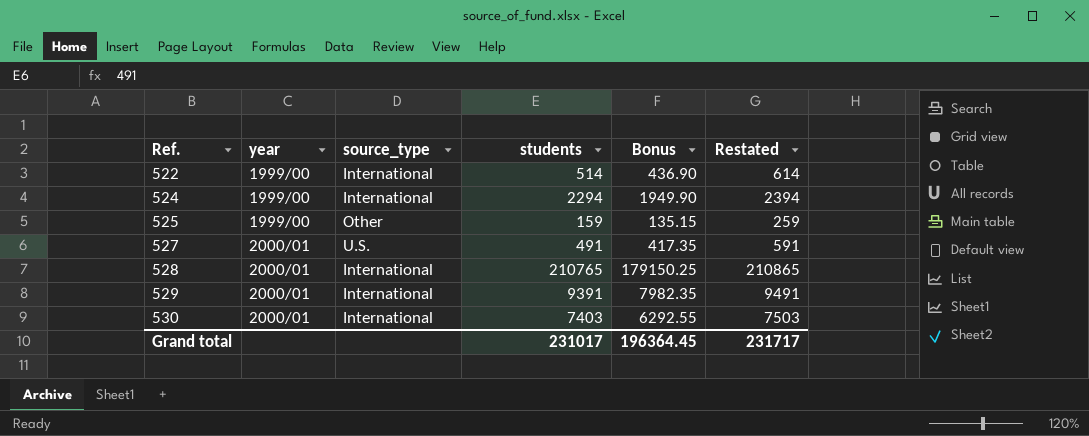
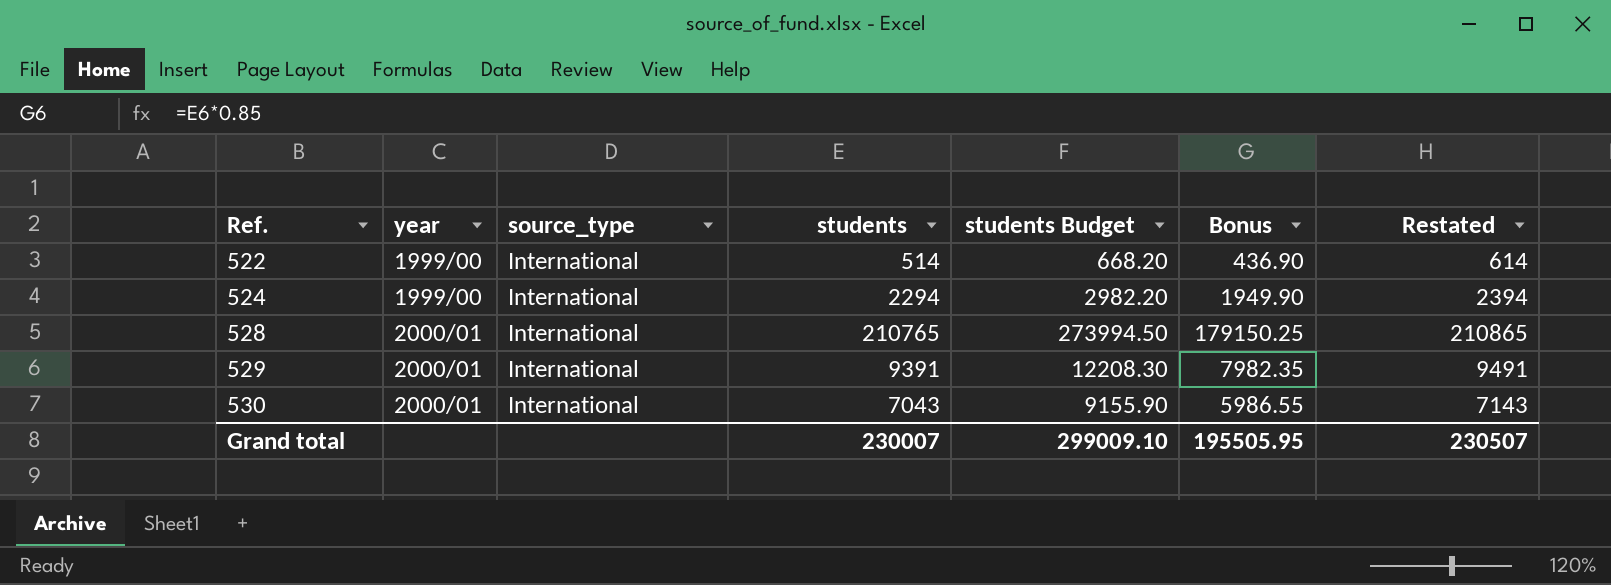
column students Budget | formula: none -> [students] * 1.3
row 525: 1999/00 | Other | 159 | 135.15 | 259 -> none
row 527: 2000/01 | U.S. | 491 | 417.35 | 591 -> none
530 | students: 7403 -> 7043
530 | Bonus: 6292.55 -> 5986.55
530 | Restated: 7503 -> 7143
Grand total | students: 231017 -> 230007
Grand total | Bonus: 196364.45 -> 195505.95
Grand total | Restated: 231717 -> 230507

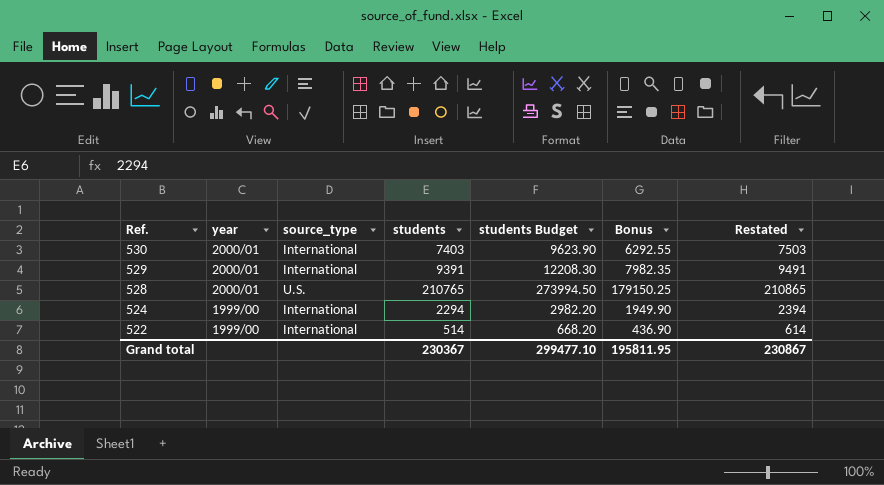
row order: Ref. ascending -> Ref. descending
530 | students: 7043 -> 7403
530 | students Budget: 9155.90 -> 9623.90
530 | Bonus: 5986.55 -> 6292.55
530 | Restated: 7143 -> 7503
528 | source_type: International -> U.S.
Grand total | students: 230007 -> 230367
Grand total | students Budget: 299009.10 -> 299477.10
Grand total | Bonus: 195505.95 -> 195811.95
Grand total | Restated: 230507 -> 230867

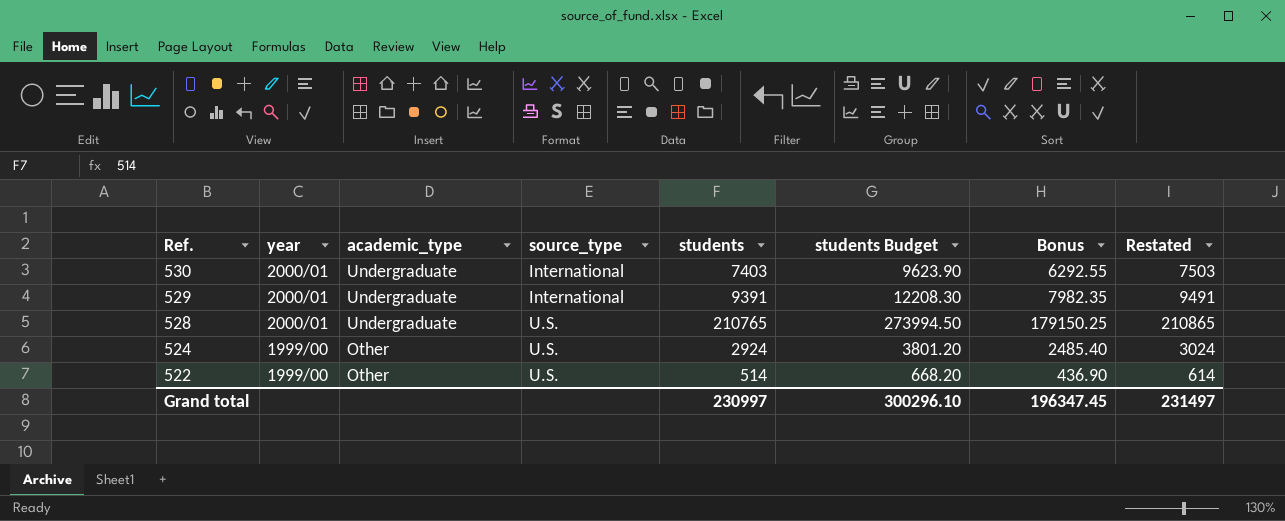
column academic_type | position: none -> 3
524 | source_type: International -> U.S.
524 | students: 2294 -> 2924
524 | students Budget: 2982.20 -> 3801.20
524 | Bonus: 1949.90 -> 2485.40
524 | Restated: 2394 -> 3024
522 | source_type: International -> U.S.
Grand total | students: 230367 -> 230997
Grand total | students Budget: 299477.10 -> 300296.10
Grand total | Bonus: 195811.95 -> 196347.45
Grand total | Restated: 230867 -> 231497

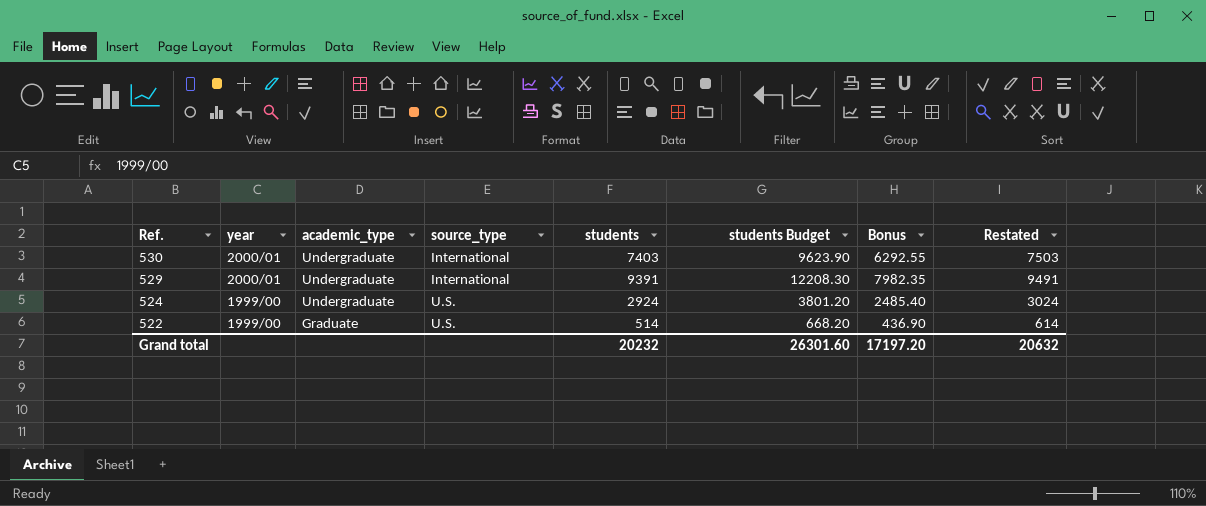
row 528: 2000/01 | Undergraduate | U.S. | 210765 | 273994.50 | 179150.25 | 210865 -> none
524 | academic_type: Other -> Undergraduate
522 | academic_type: Other -> Graduate
Grand total | students: 230997 -> 20232
Grand total | students Budget: 300296.10 -> 26301.60
Grand total | Bonus: 196347.45 -> 17197.20
Grand total | Restated: 231497 -> 20632

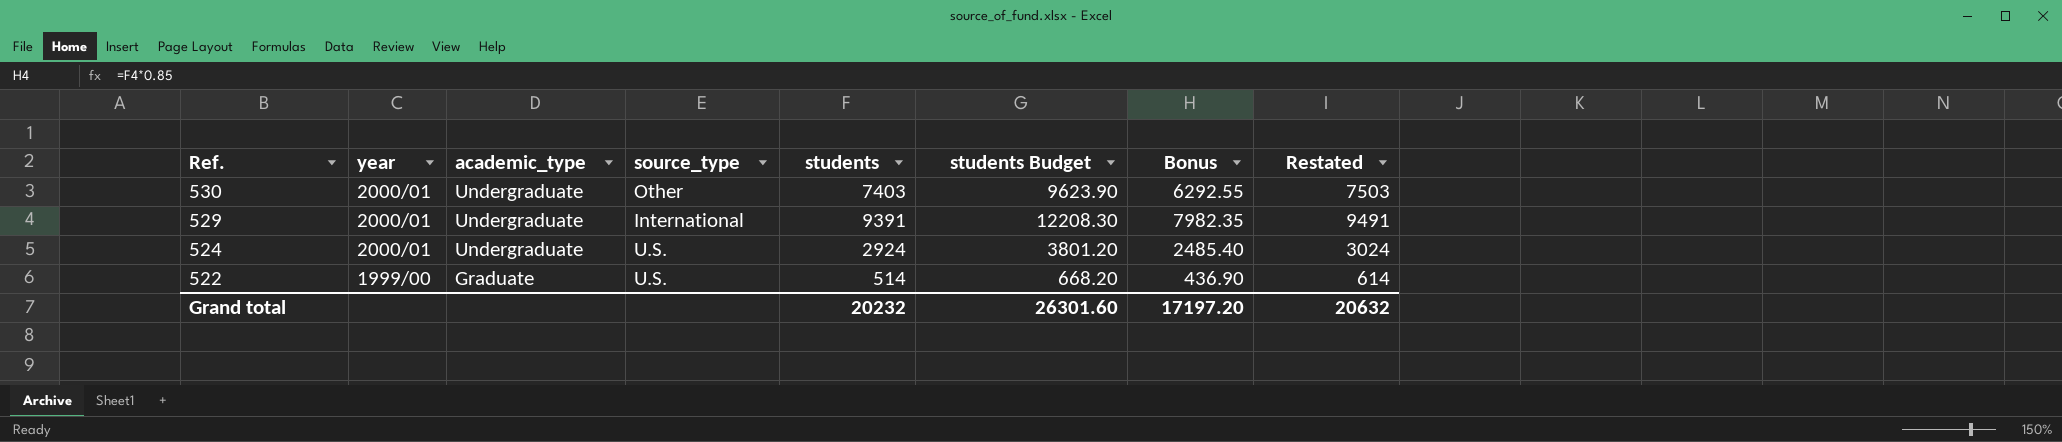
530 | source_type: International -> Other
524 | year: 1999/00 -> 2000/01

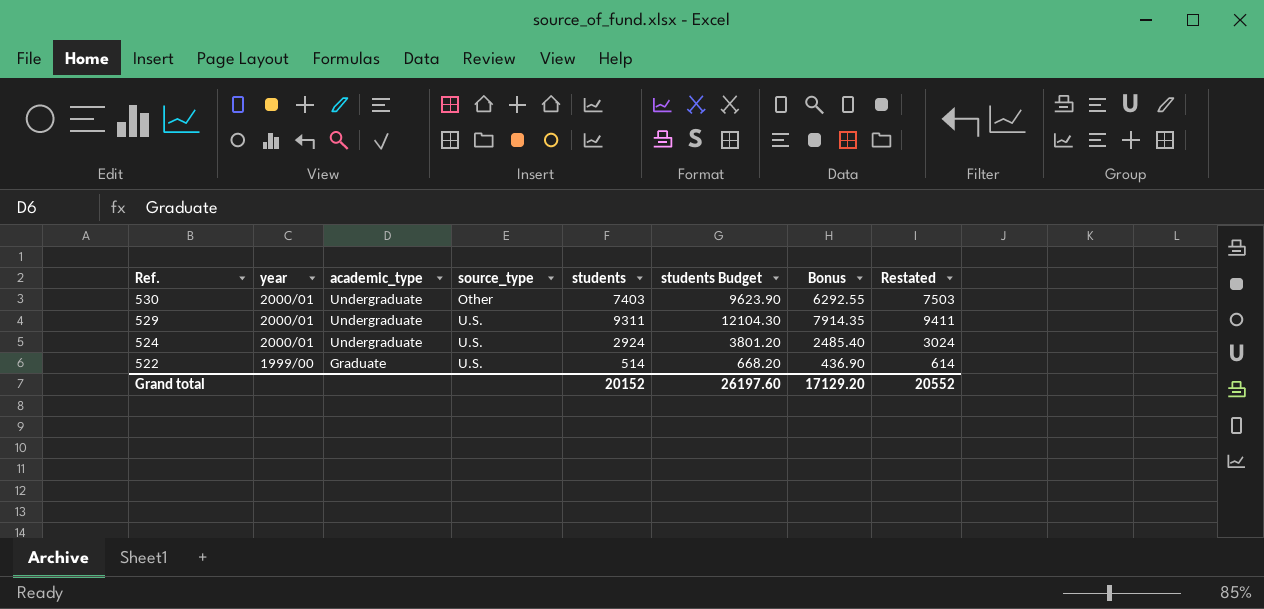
529 | source_type: International -> U.S.
529 | students: 9391 -> 9311
529 | students Budget: 12208.30 -> 12104.30
529 | Bonus: 7982.35 -> 7914.35
529 | Restated: 9491 -> 9411
Grand total | students: 20232 -> 20152
Grand total | students Budget: 26301.60 -> 26197.60
Grand total | Bonus: 17197.20 -> 17129.20
Grand total | Restated: 20632 -> 20552

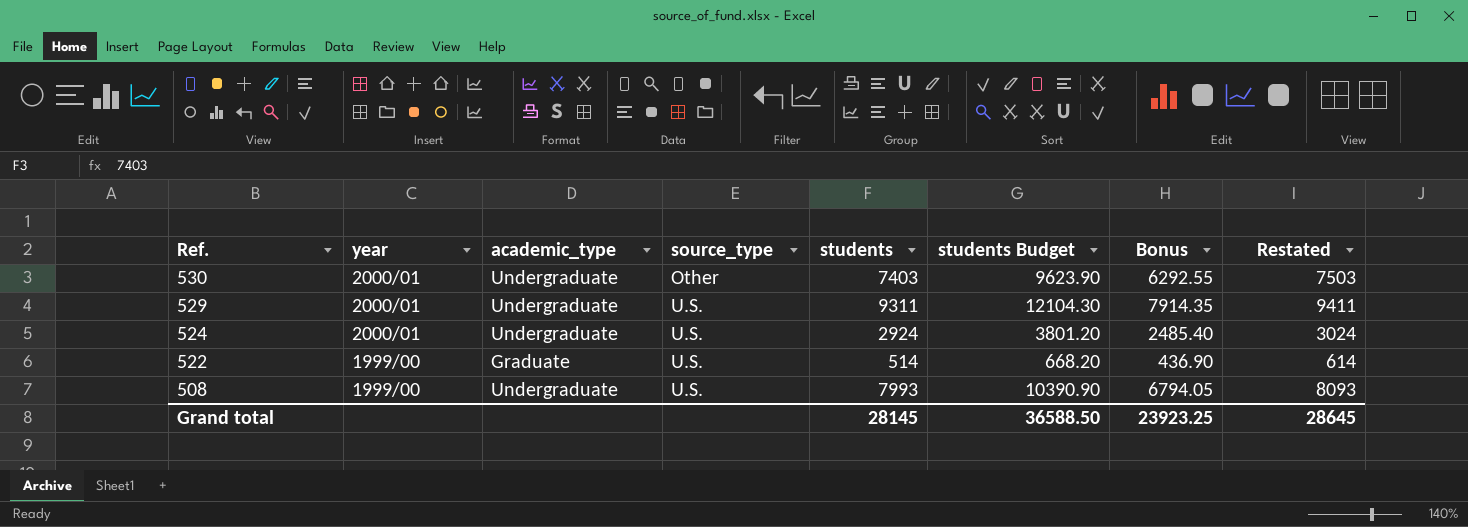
row 508: none -> 1999/00 | Undergraduate | U.S. | 7993 | 10390.90 | 6794.05 | 8093
Grand total | students: 20152 -> 28145
Grand total | students Budget: 26197.60 -> 36588.50
Grand total | Bonus: 17129.20 -> 23923.25
Grand total | Restated: 20552 -> 28645

